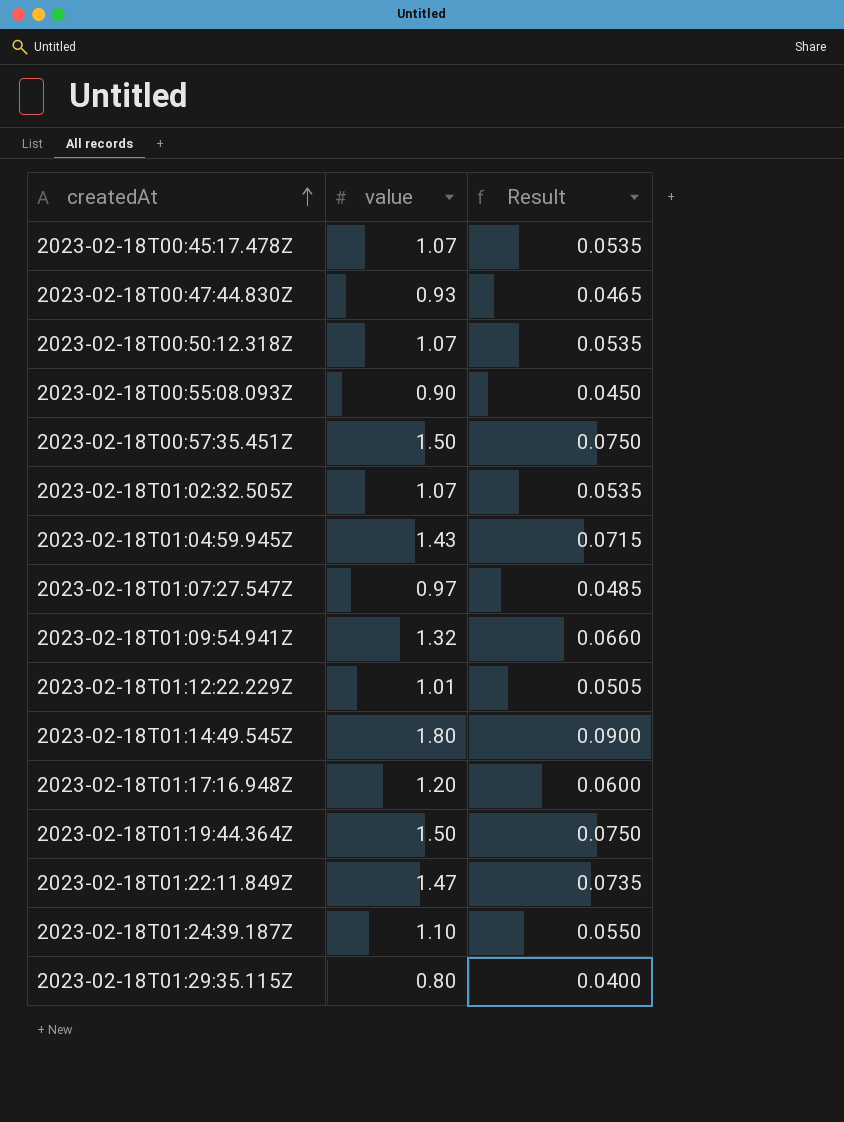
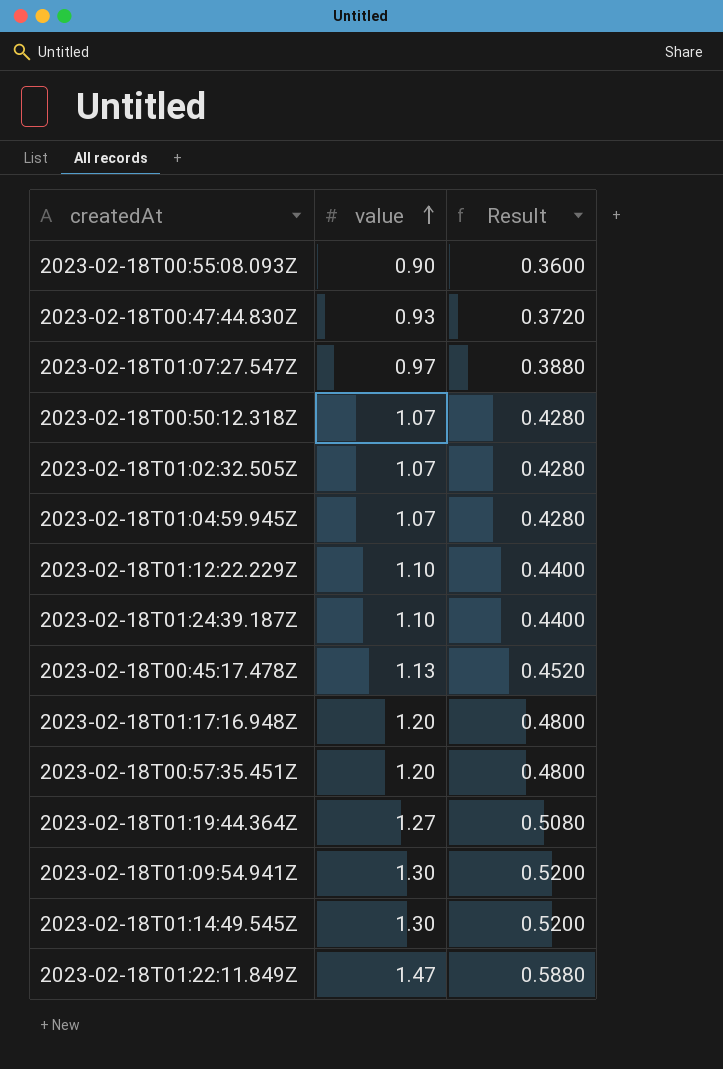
row order: createdAt ascending -> value ascending
column Result | formula: [value] * 0.05 -> [value] * 0.4
row 2023-02-18T01:29:35.115Z: 0.80 | 0.0400 -> none
2023-02-18T01:04:59.945Z | value: 1.43 -> 1.07
2023-02-18T01:12:22.229Z | value: 1.01 -> 1.10
2023-02-18T00:45:17.478Z | value: 1.07 -> 1.13
2023-02-18T00:57:35.451Z | value: 1.50 -> 1.20
2023-02-18T01:19:44.364Z | value: 1.50 -> 1.27
2023-02-18T01:09:54.941Z | value: 1.32 -> 1.30
2023-02-18T01:14:49.545Z | value: 1.80 -> 1.30

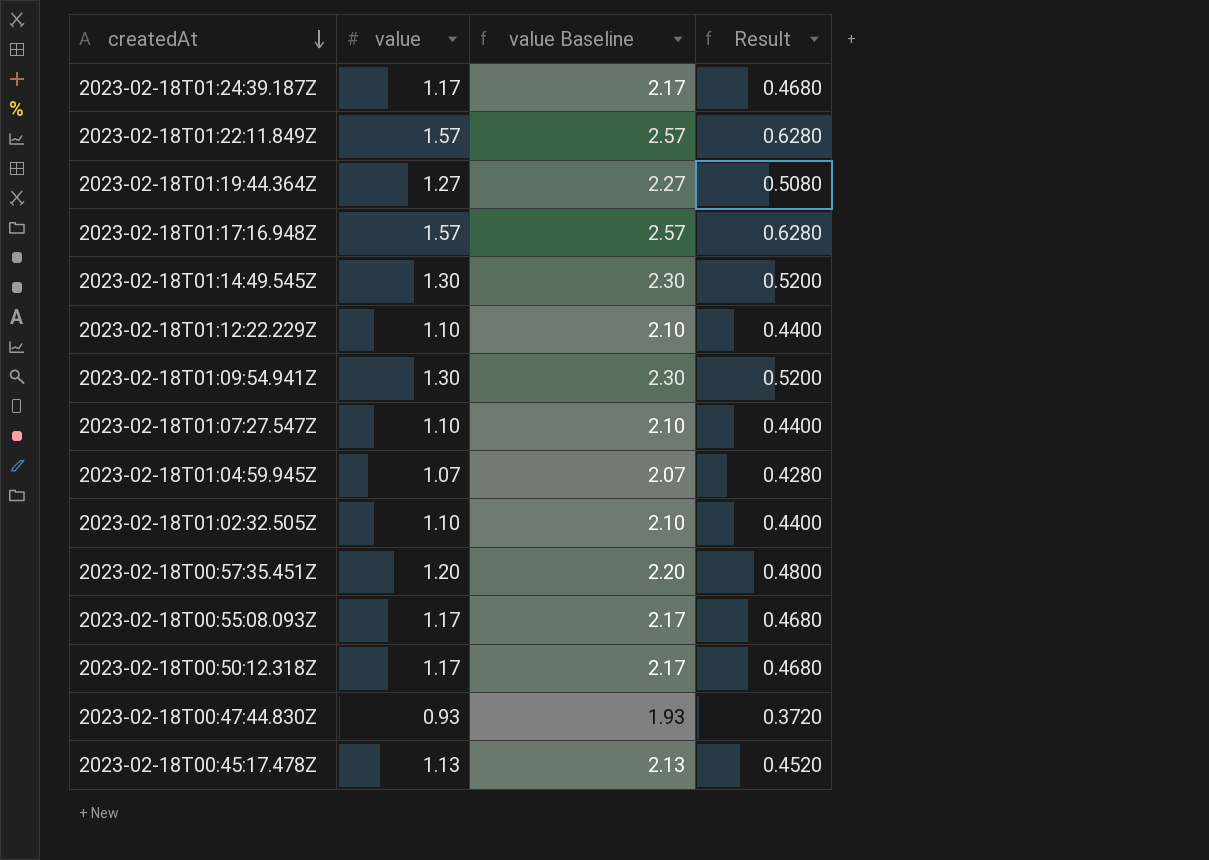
row order: value ascending -> createdAt descending
column value Baseline | formula: none -> [value] + 1
2023-02-18T01:24:39.187Z | value: 1.10 -> 1.17
2023-02-18T01:24:39.187Z | Result: 0.4400 -> 0.4680
2023-02-18T01:22:11.849Z | value: 1.47 -> 1.57
2023-02-18T01:22:11.849Z | Result: 0.5880 -> 0.6280
2023-02-18T01:17:16.948Z | value: 1.20 -> 1.57
2023-02-18T01:17:16.948Z | Result: 0.4800 -> 0.6280
2023-02-18T01:07:27.547Z | value: 0.97 -> 1.10
2023-02-18T01:07:27.547Z | Result: 0.3880 -> 0.4400
2023-02-18T01:02:32.505Z | value: 1.07 -> 1.10
2023-02-18T01:02:32.505Z | Result: 0.4280 -> 0.4400
2023-02-18T00:55:08.093Z | value: 0.90 -> 1.17
2023-02-18T00:55:08.093Z | Result: 0.3600 -> 0.4680
2023-02-18T00:50:12.318Z | value: 1.07 -> 1.17
2023-02-18T00:50:12.318Z | Result: 0.4280 -> 0.4680

